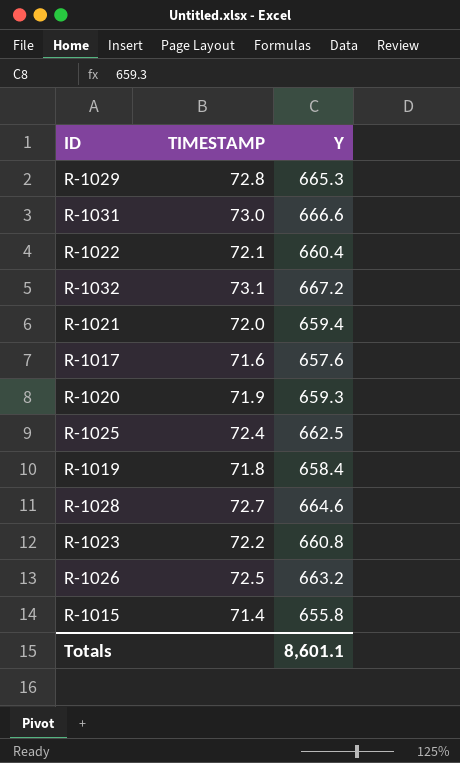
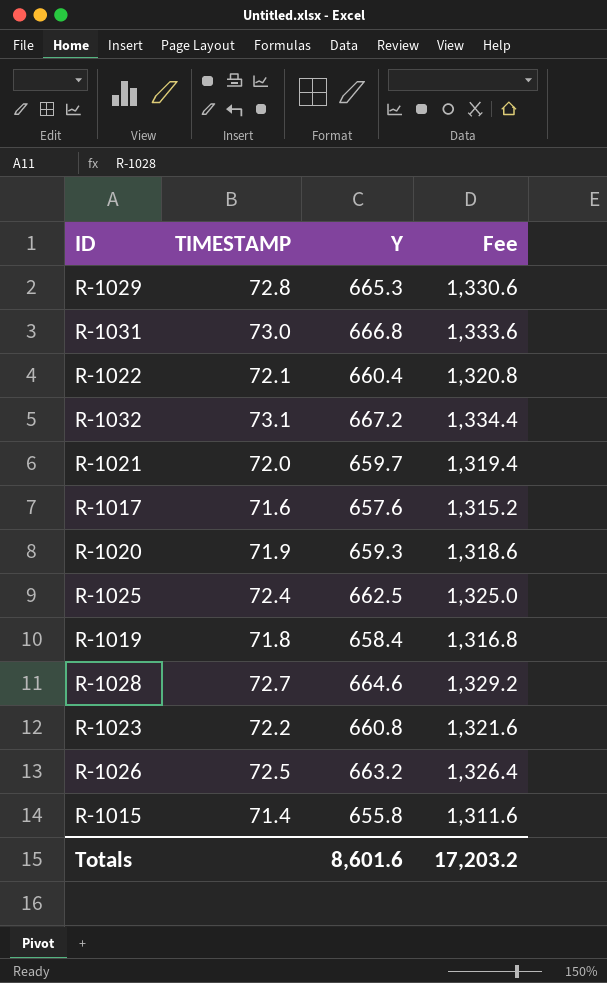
column Fee | formula: none -> [Y] * 2
R-1031 | Y: 666.6 -> 666.8
R-1021 | Y: 659.4 -> 659.7
Totals | Y: 8,601.1 -> 8,601.6

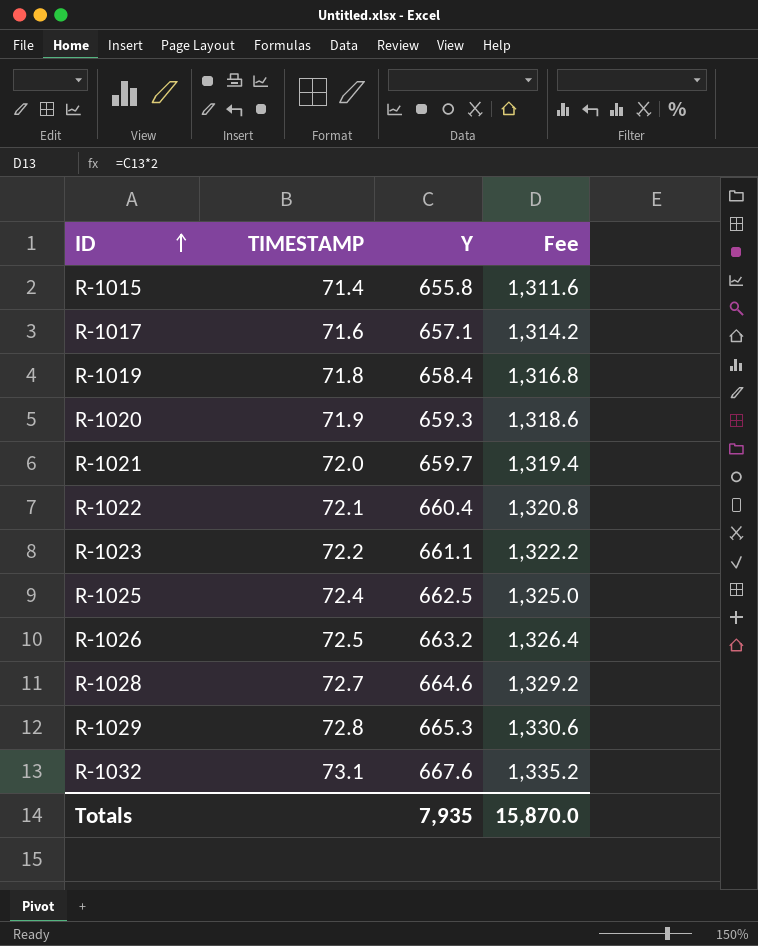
row order: none -> ID ascending
row R-1031: 73.0 | 666.8 | 1,333.6 -> none
R-1017 | Y: 657.6 -> 657.1
R-1017 | Fee: 1,315.2 -> 1,314.2
R-1023 | Y: 660.8 -> 661.1
R-1023 | Fee: 1,321.6 -> 1,322.2
R-1032 | Y: 667.2 -> 667.6
R-1032 | Fee: 1,334.4 -> 1,335.2
Totals | Y: 8,601.6 -> 7,935
Totals | Fee: 17,203.2 -> 15,870.0

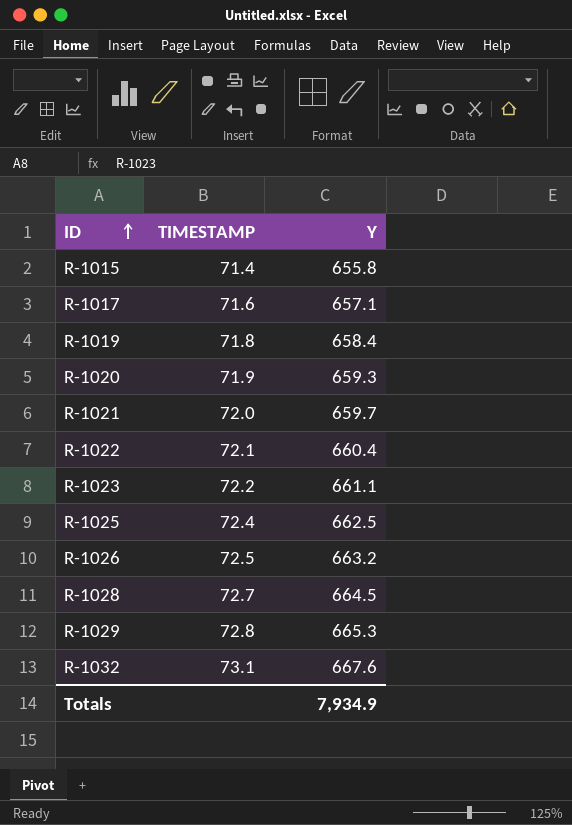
column Fee | formula: [Y] * 2 -> none
R-1028 | Y: 664.6 -> 664.5
Totals | Y: 7,935 -> 7,934.9

